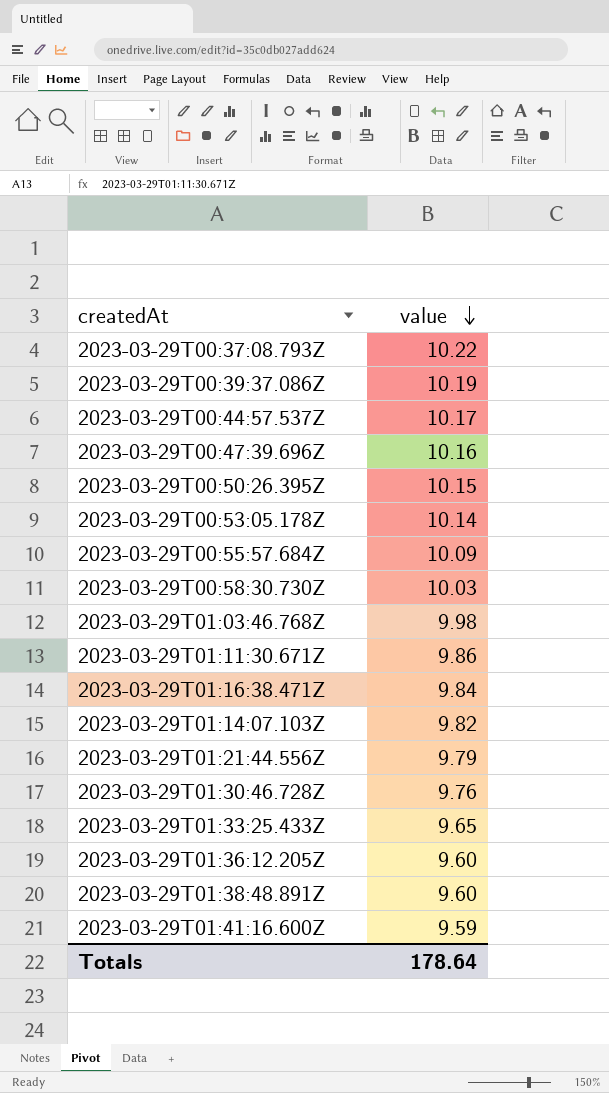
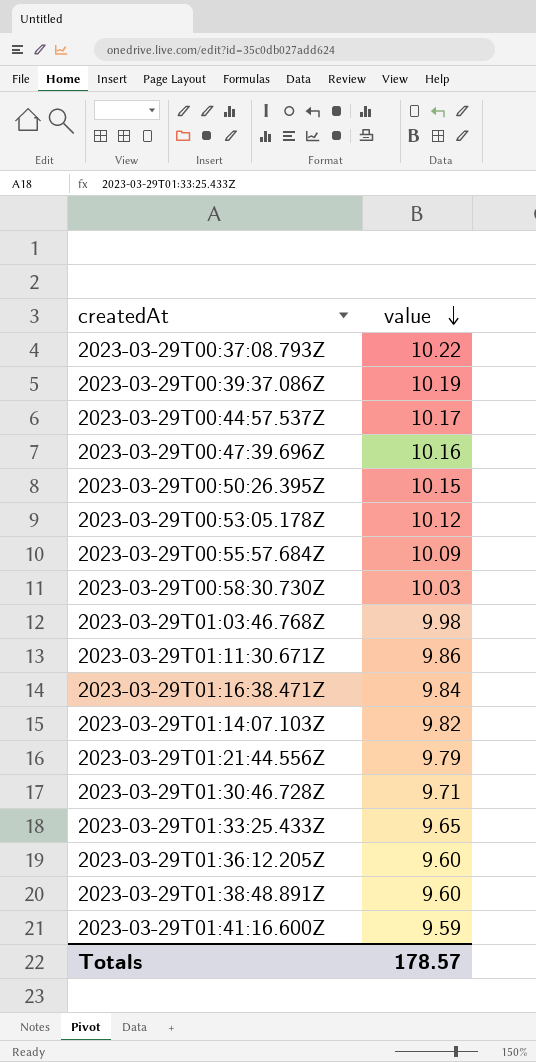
2023-03-29T00:53:05.178Z | value: 10.14 -> 10.12
2023-03-29T01:30:46.728Z | value: 9.76 -> 9.71
Totals | value: 178.64 -> 178.57

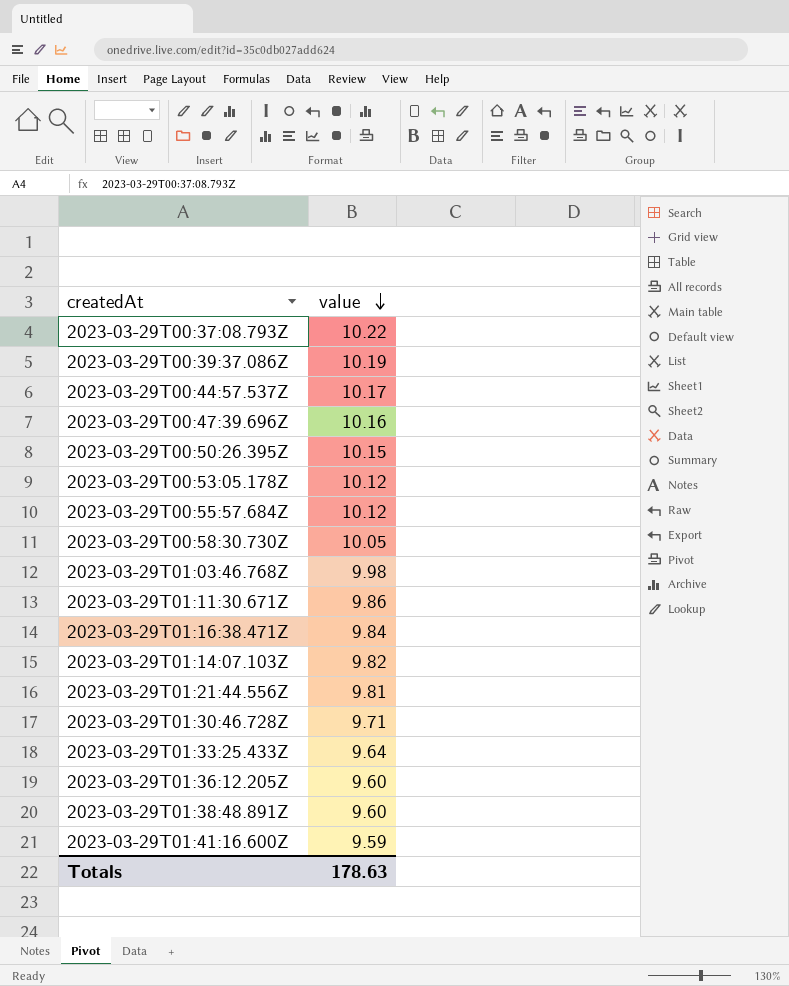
2023-03-29T00:55:57.684Z | value: 10.09 -> 10.12
2023-03-29T00:58:30.730Z | value: 10.03 -> 10.05
2023-03-29T01:21:44.556Z | value: 9.79 -> 9.81
2023-03-29T01:33:25.433Z | value: 9.65 -> 9.64
Totals | value: 178.57 -> 178.63

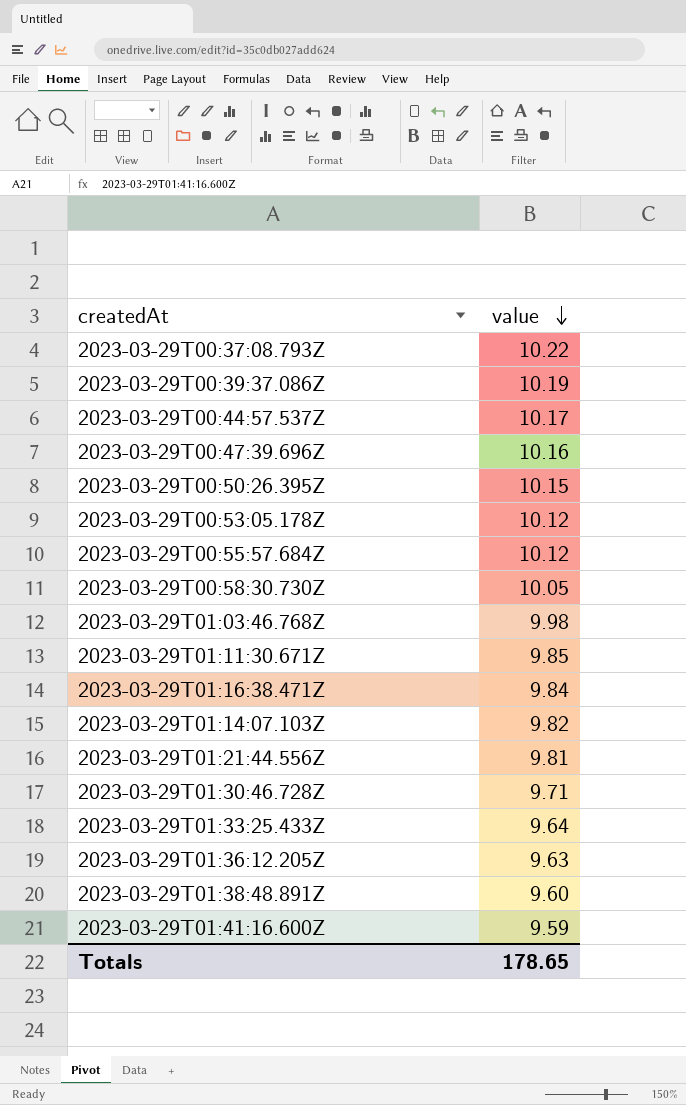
2023-03-29T01:11:30.671Z | value: 9.86 -> 9.85
2023-03-29T01:36:12.205Z | value: 9.60 -> 9.63
Totals | value: 178.63 -> 178.65

